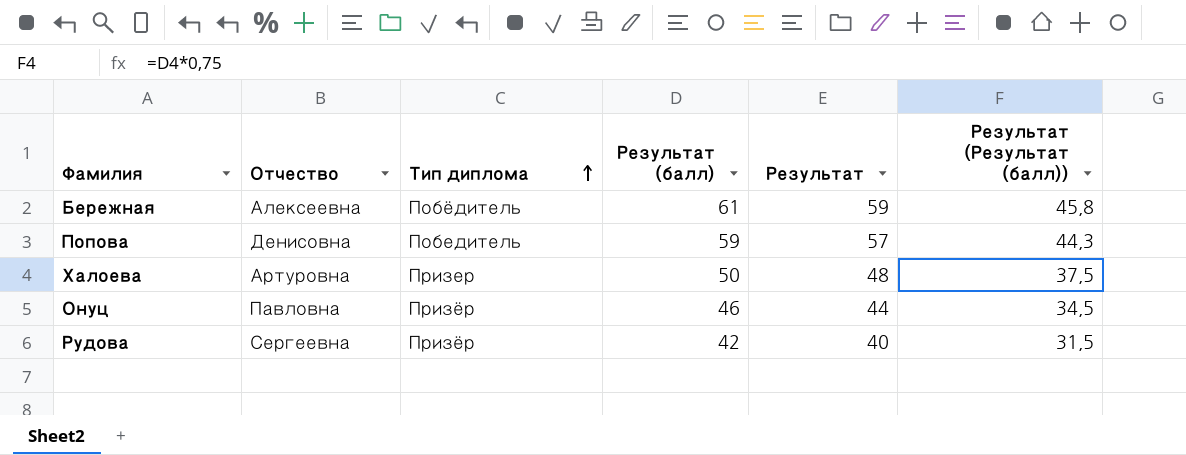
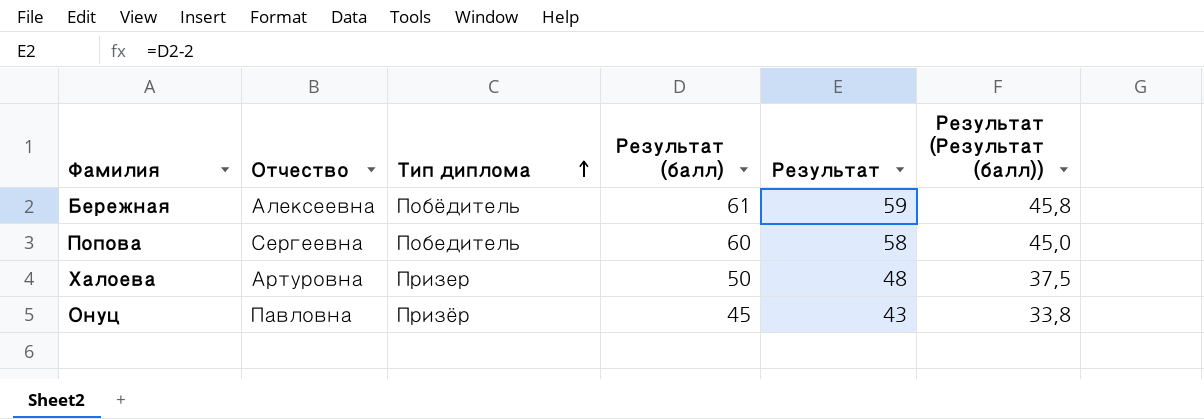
row Рудова: Сергеевна | Призёр | 42 | 40 | 31,5 -> none
Попова | Отчество: Денисовна -> Сергеевна
Попова | Результат (балл): 59 -> 60
Попова | Результат: 57 -> 58
Попова | Результат (Результат (балл)): 44,3 -> 45,0
Онуц | Результат (балл): 46 -> 45
Онуц | Результат: 44 -> 43
Онуц | Результат (Результат (балл)): 34,5 -> 33,8

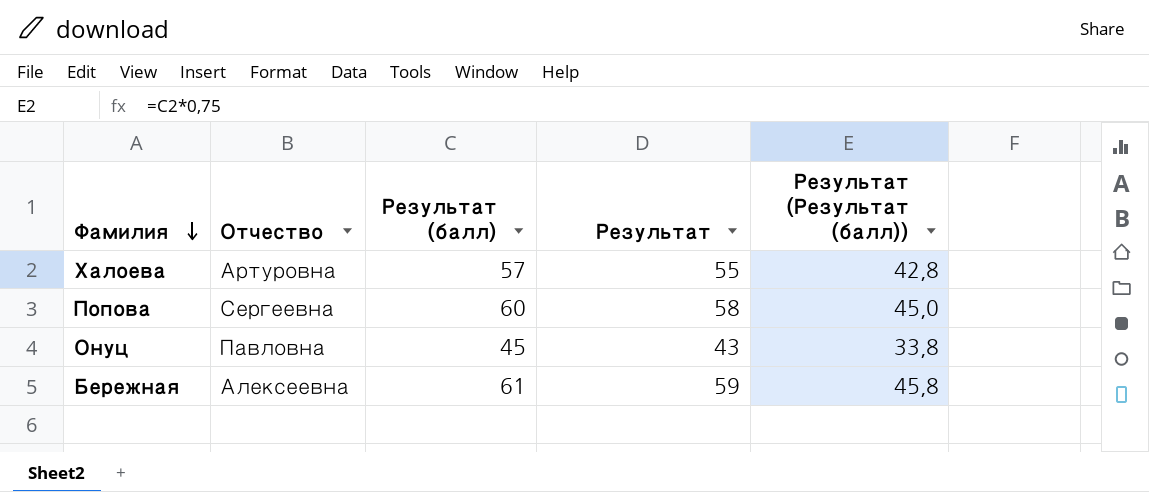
row order: Тип диплома ascending -> Фамилия descending
column Тип диплома | position: 3 -> none
Халоева | Результат (балл): 50 -> 57
Халоева | Результат: 48 -> 55
Халоева | Результат (Результат (балл)): 37,5 -> 42,8

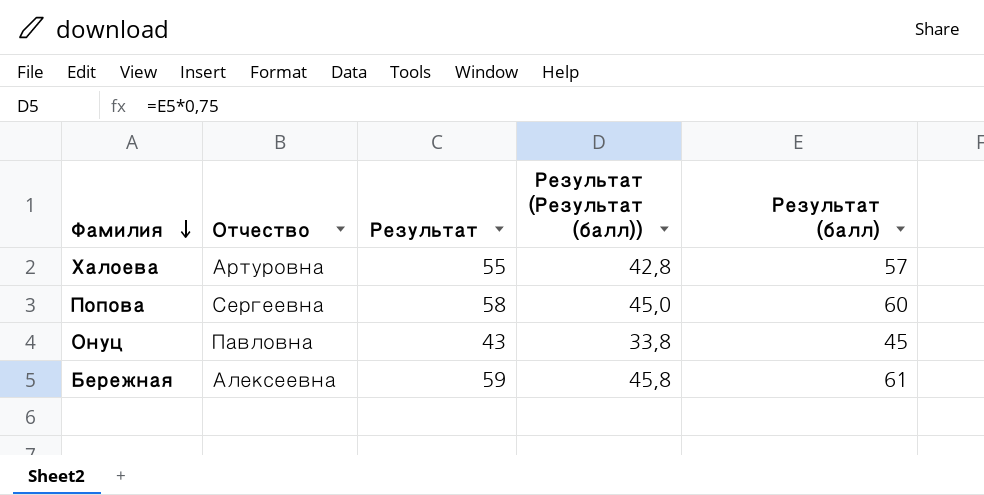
column Результат (балл) | position: 3 -> 5

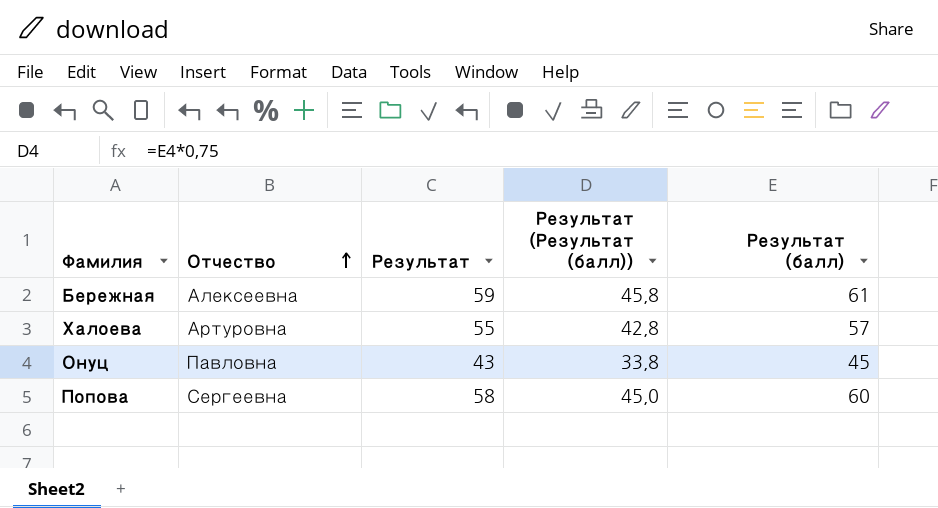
row order: Фамилия descending -> Отчество ascending

